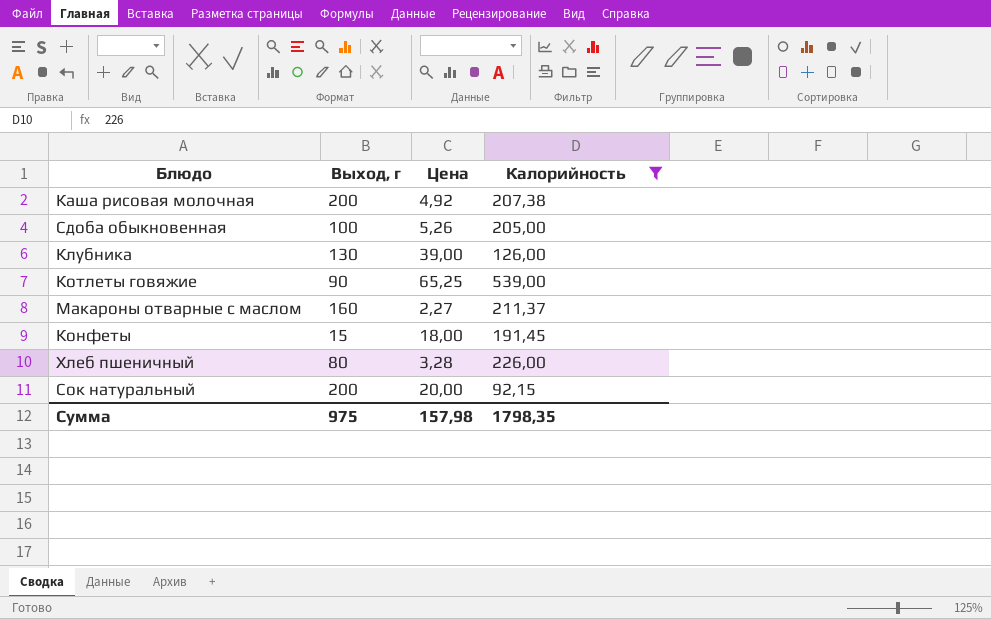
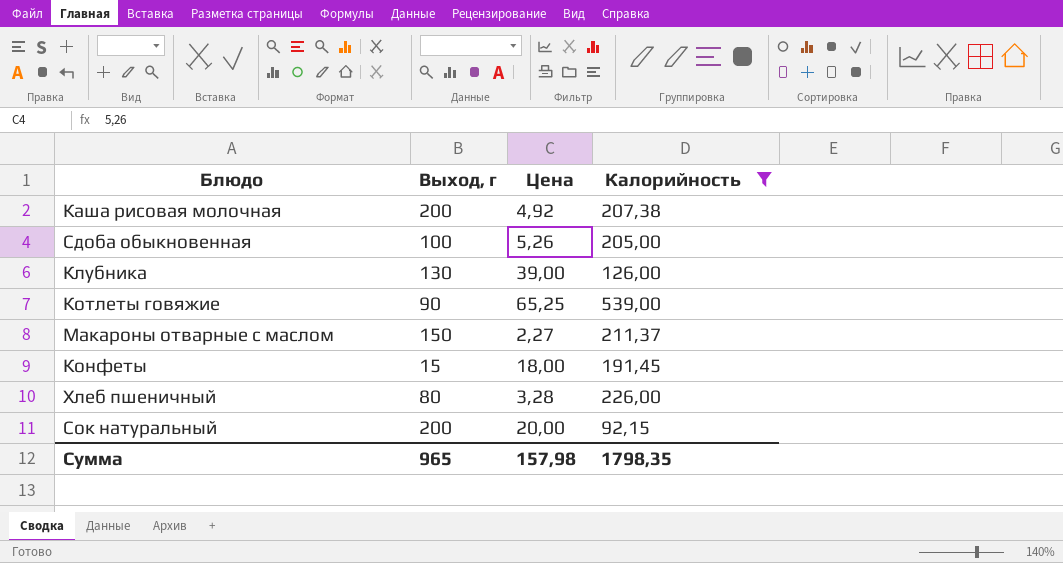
Макароны отварные с маслом | Выход, г: 160 -> 150
Сумма | Выход, г: 975 -> 965

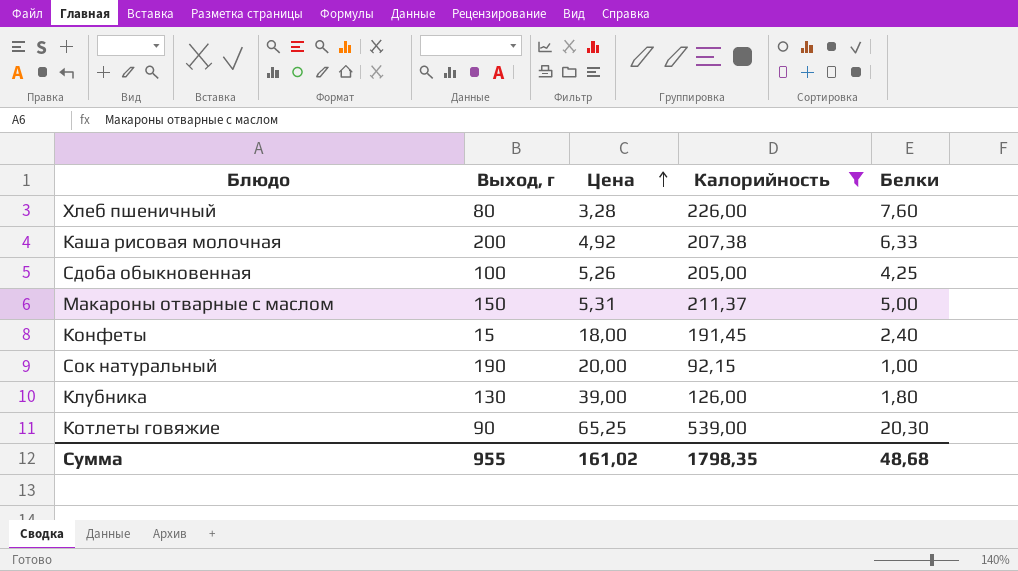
row order: none -> Цена ascending
column Белки | position: none -> 5
Макароны отварные с маслом | Цена: 2,27 -> 5,31
Сок натуральный | Выход, г: 200 -> 190
Сумма | Выход, г: 965 -> 955
Сумма | Цена: 157,98 -> 161,02

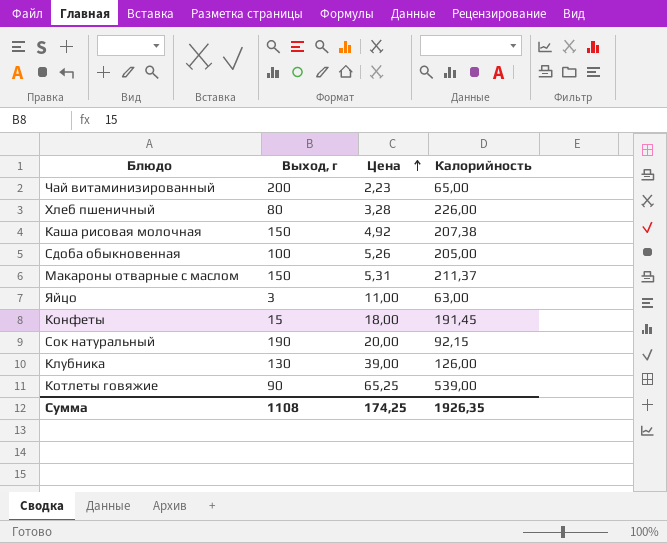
filter: Калорийность >= 92,15 -> none
column Белки | position: 5 -> none
Каша рисовая молочная | Выход, г: 200 -> 150
Сумма | Выход, г: 955 -> 1108
Сумма | Цена: 161,02 -> 174,25
Сумма | Калорийность: 1798,35 -> 1926,35

